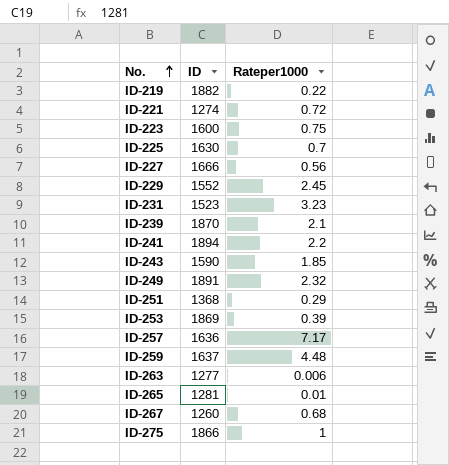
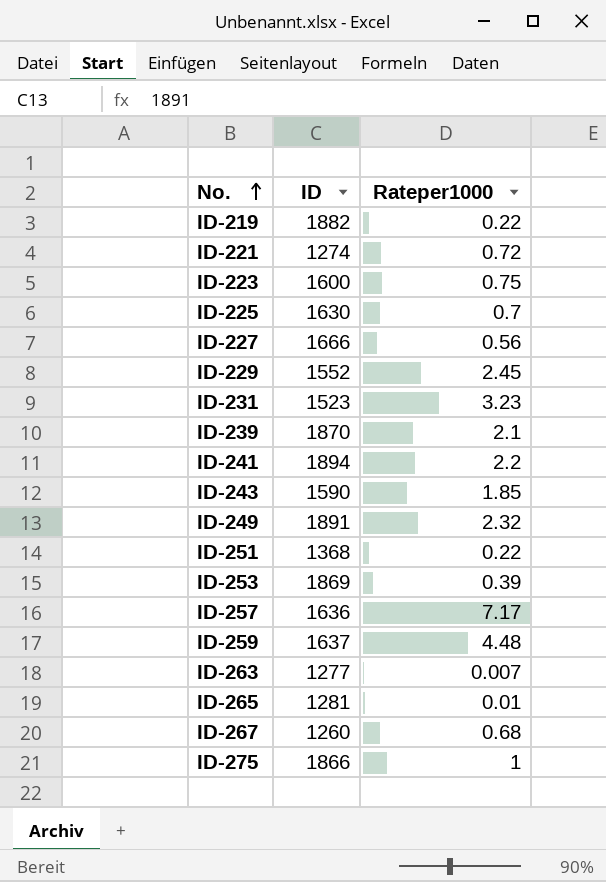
ID-251 | Rateper1000: 0.29 -> 0.22
ID-263 | Rateper1000: 0.006 -> 0.007

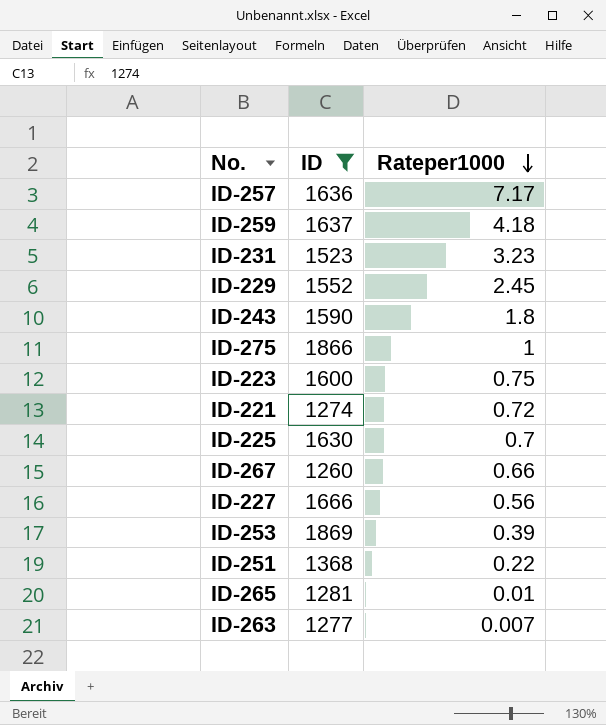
filter: none -> ID <= 1869
row order: No. ascending -> Rateper1000 descending
ID-259 | Rateper1000: 4.48 -> 4.18
ID-243 | Rateper1000: 1.85 -> 1.8
ID-267 | Rateper1000: 0.68 -> 0.66

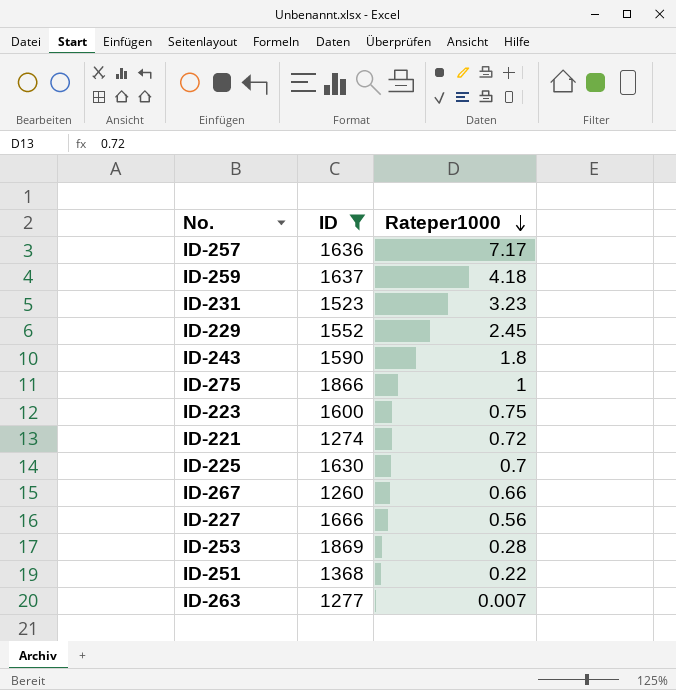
row ID-265: 1281 | 0.01 -> none
ID-253 | Rateper1000: 0.39 -> 0.28

